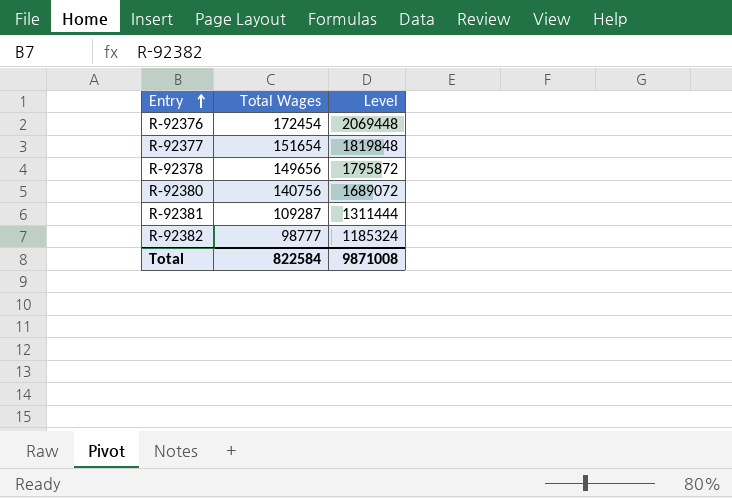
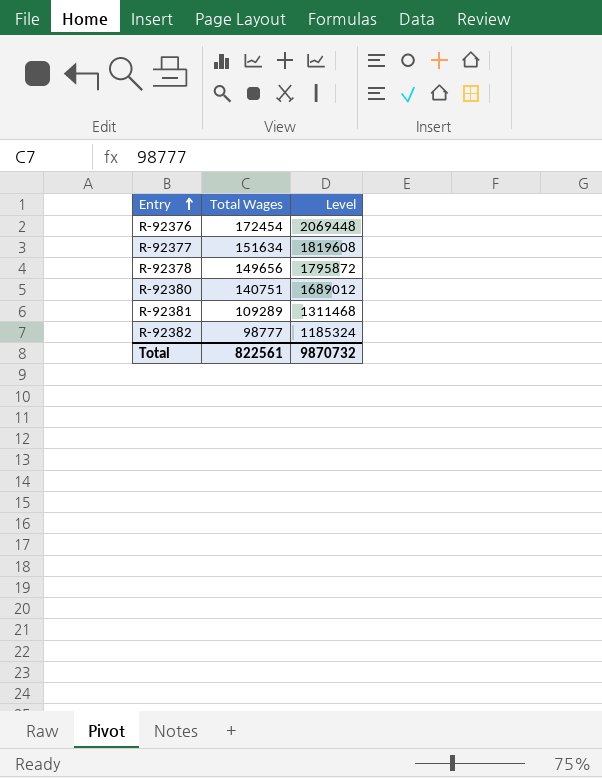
R-92377 | Total Wages: 151654 -> 151634
R-92377 | Level: 1819848 -> 1819608
R-92380 | Total Wages: 140756 -> 140751
R-92380 | Level: 1689072 -> 1689012
R-92381 | Total Wages: 109287 -> 109289
R-92381 | Level: 1311444 -> 1311468
Total | Total Wages: 822584 -> 822561
Total | Level: 9871008 -> 9870732

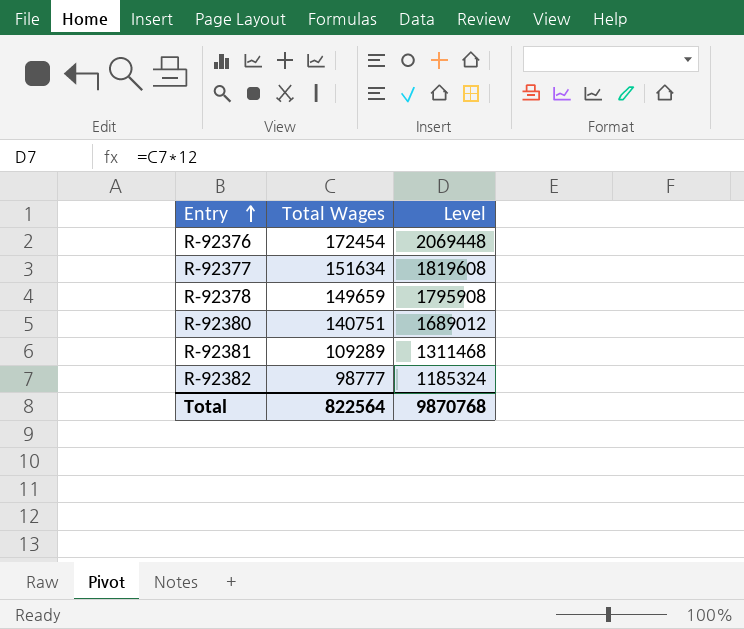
R-92378 | Total Wages: 149656 -> 149659
R-92378 | Level: 1795872 -> 1795908
Total | Total Wages: 822561 -> 822564
Total | Level: 9870732 -> 9870768

